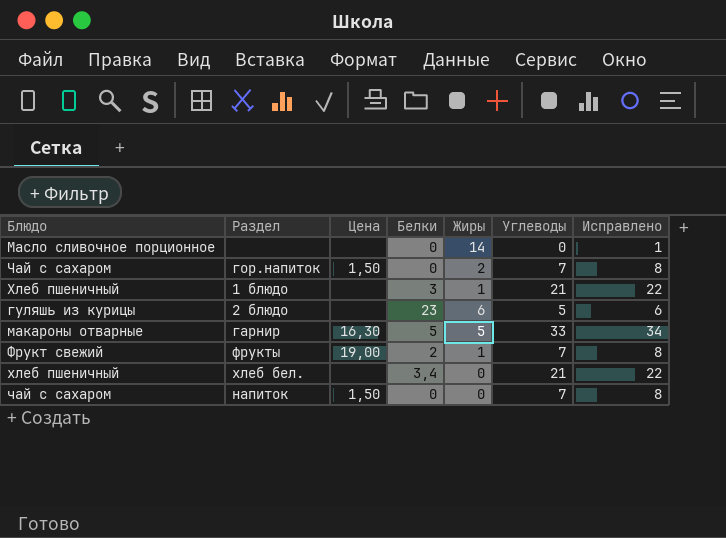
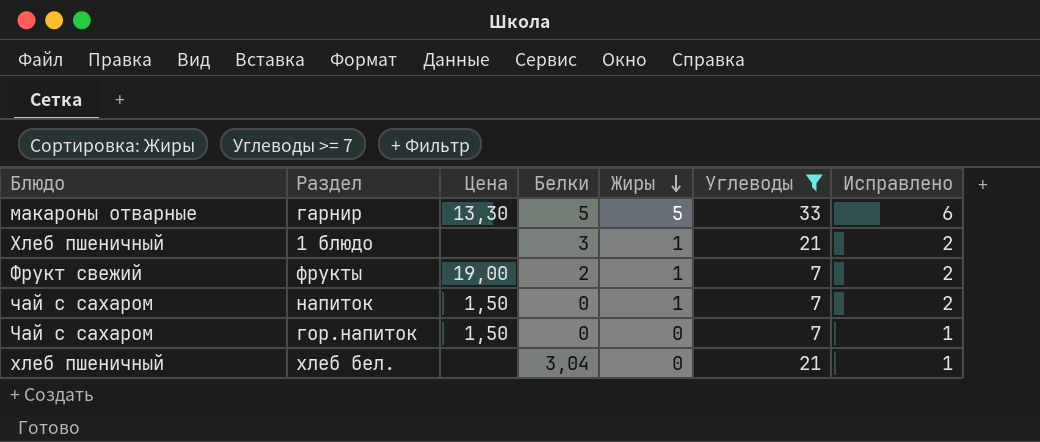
filter: none -> Углеводы >= 7
row order: none -> Жиры descending
column Исправлено | formula: [Углеводы] + 1 -> [Жиры] + 1
макароны отварные | Цена: 16,30 -> 13,30
чай с сахаром | Жиры: 0 -> 1
Чай с сахаром | Жиры: 2 -> 0
хлеб пшеничный | Белки: 3,4 -> 3,04

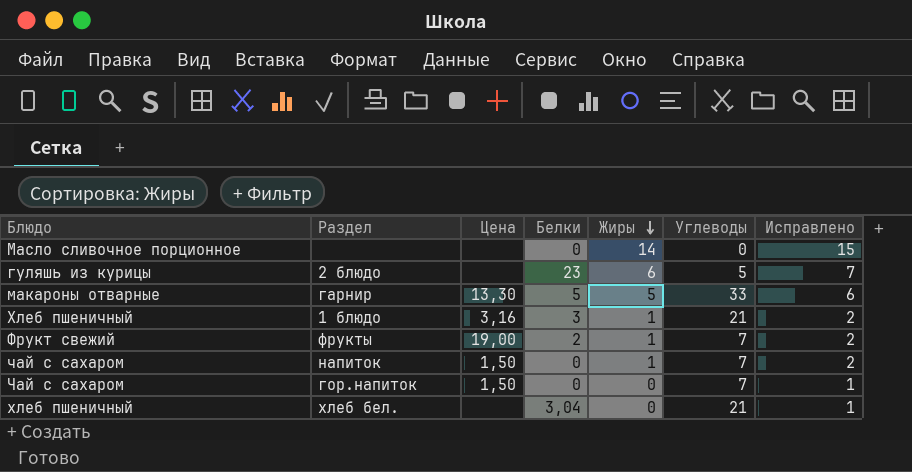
filter: Углеводы >= 7 -> none
Хлеб пшеничный | Цена: none -> 3,16

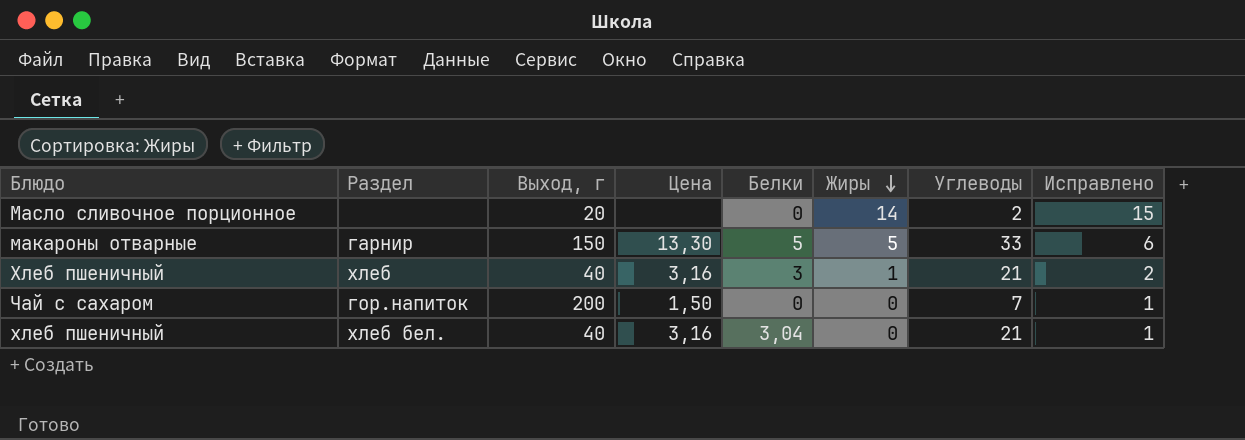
column Выход, г | position: none -> 3
row гуляшь из курицы: 2 блюдо | none | 23 | 6 | 5 | 7 -> none
row Фрукт свежий: фрукты | 19,00 | 2 | 1 | 7 | 2 -> none
row чай с сахаром: напиток | 1,50 | 0 | 1 | 7 | 2 -> none
Масло сливочное порционное | Углеводы: 0 -> 2
Хлеб пшеничный | Раздел: 1 блюдо -> хлеб
хлеб пшеничный | Цена: none -> 3,16

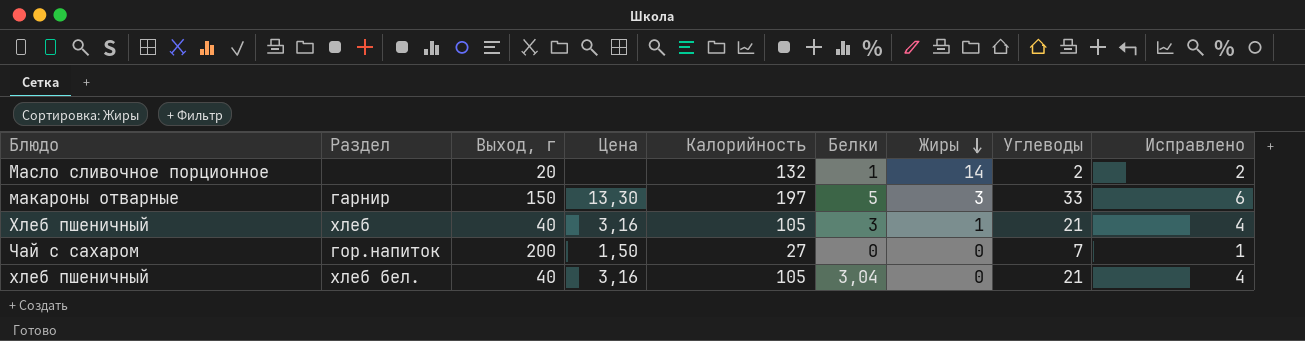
column Калорийность | position: none -> 5
column Исправлено | formula: [Жиры] + 1 -> [Белки] + 1
Масло сливочное порционное | Белки: 0 -> 1
макароны отварные | Жиры: 5 -> 3

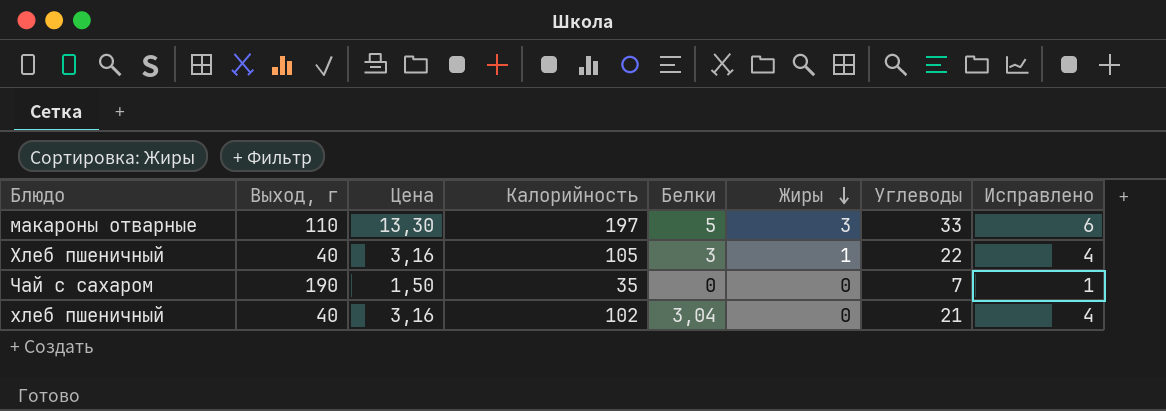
column Раздел | position: 2 -> none
row Масло сливочное порционное: none | 20 | none | 132 | 1 | 14 | 2 | 2 -> none
макароны отварные | Выход, г: 150 -> 110
Хлеб пшеничный | Углеводы: 21 -> 22
Чай с сахаром | Выход, г: 200 -> 190
Чай с сахаром | Калорийность: 27 -> 35
хлеб пшеничный | Калорийность: 105 -> 102

